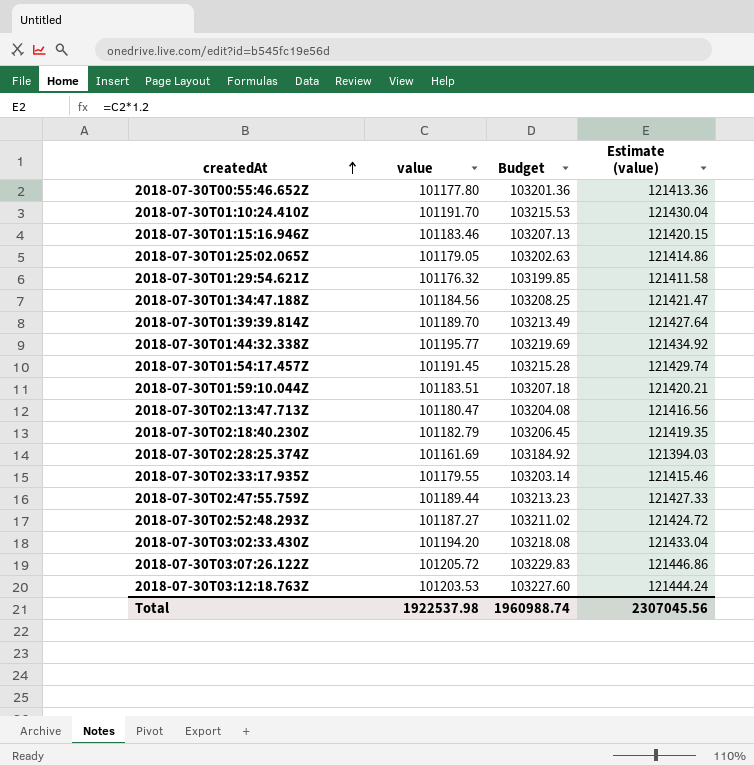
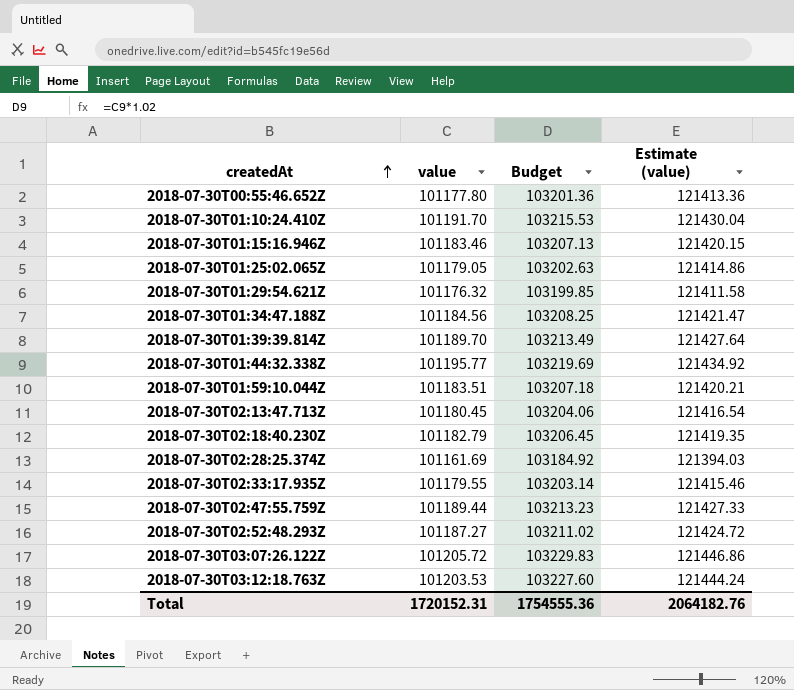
row 2018-07-30T01:54:17.457Z: 101191.45 | 103215.28 | 121429.74 -> none
row 2018-07-30T03:02:33.430Z: 101194.20 | 103218.08 | 121433.04 -> none
2018-07-30T02:13:47.713Z | value: 101180.47 -> 101180.45
2018-07-30T02:13:47.713Z | Budget: 103204.08 -> 103204.06
2018-07-30T02:13:47.713Z | Estimate (value): 121416.56 -> 121416.54
Total | value: 1922537.98 -> 1720152.31
Total | Budget: 1960988.74 -> 1754555.36
Total | Estimate (value): 2307045.56 -> 2064182.76

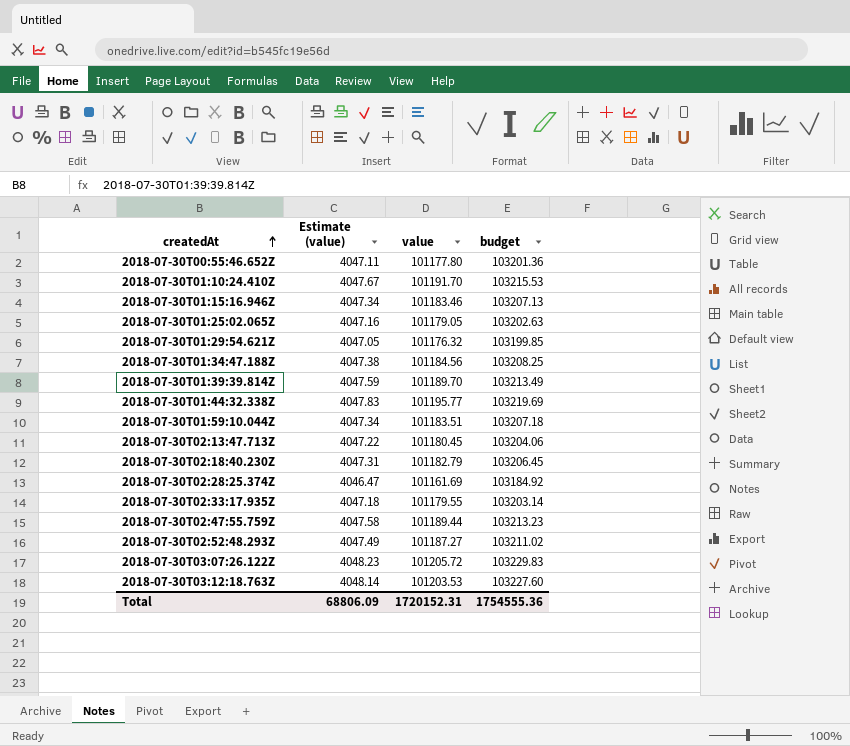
column Estimate (value) | formula: [value] * 1.2 -> [value] * 0.04
column Estimate (value) | position: 4 -> 2
column name: Budget -> budget
Total | Estimate (value): 2064182.76 -> 68806.09

